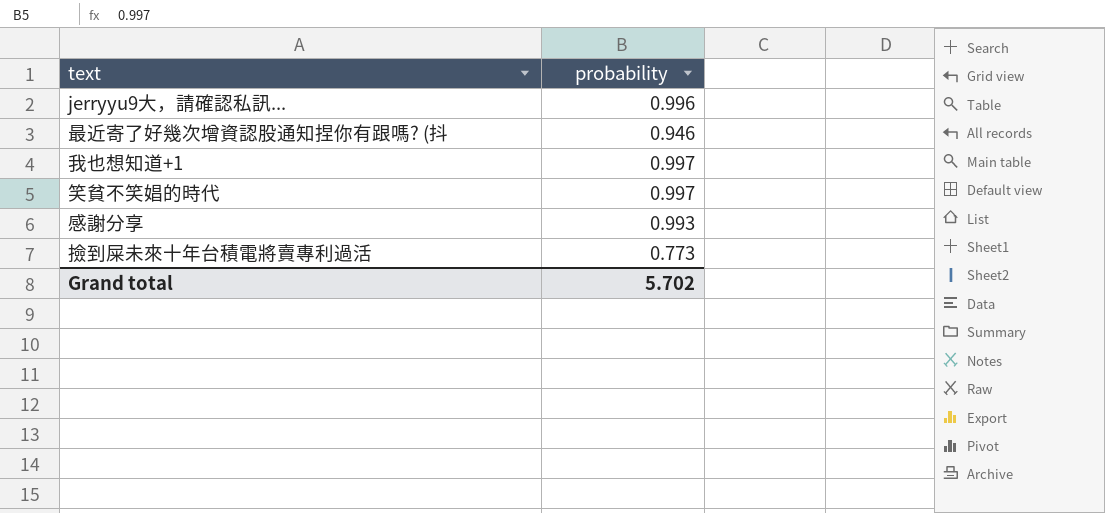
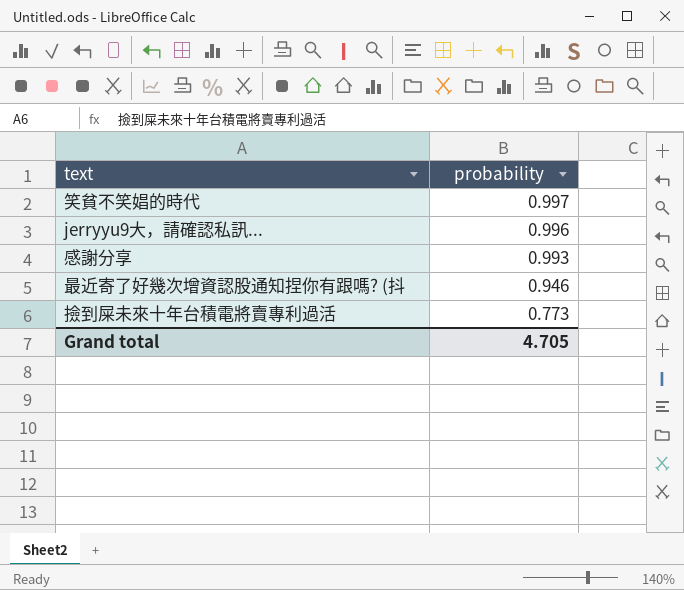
row order: none -> probability descending
row 我也想知道+1: 0.997 -> none
Grand total | probability: 5.702 -> 4.705

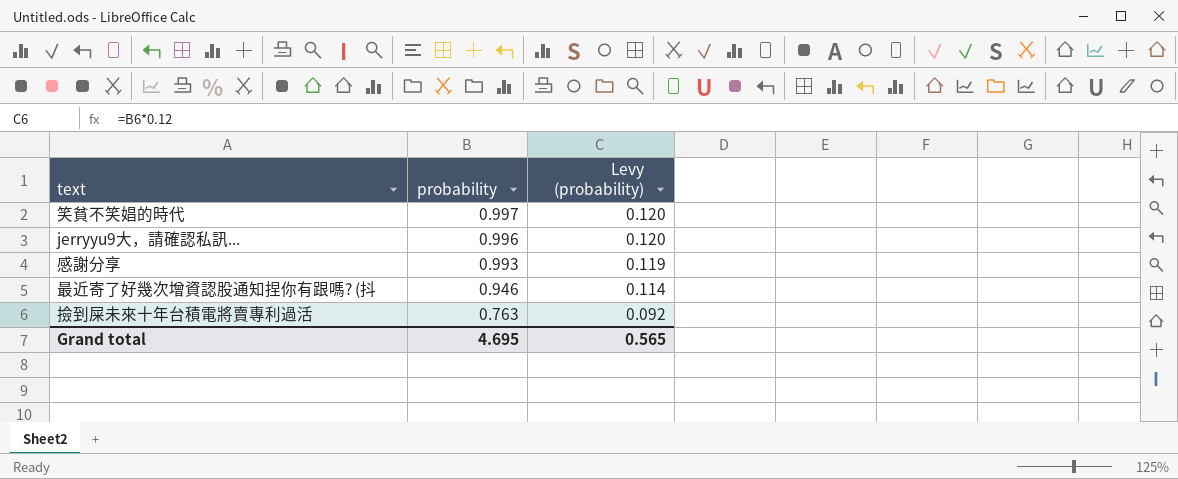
column Levy (probability) | formula: none -> [probability] * 0.12
撿到屎未來十年台積電將賣專利過活 | probability: 0.773 -> 0.763
Grand total | probability: 4.705 -> 4.695

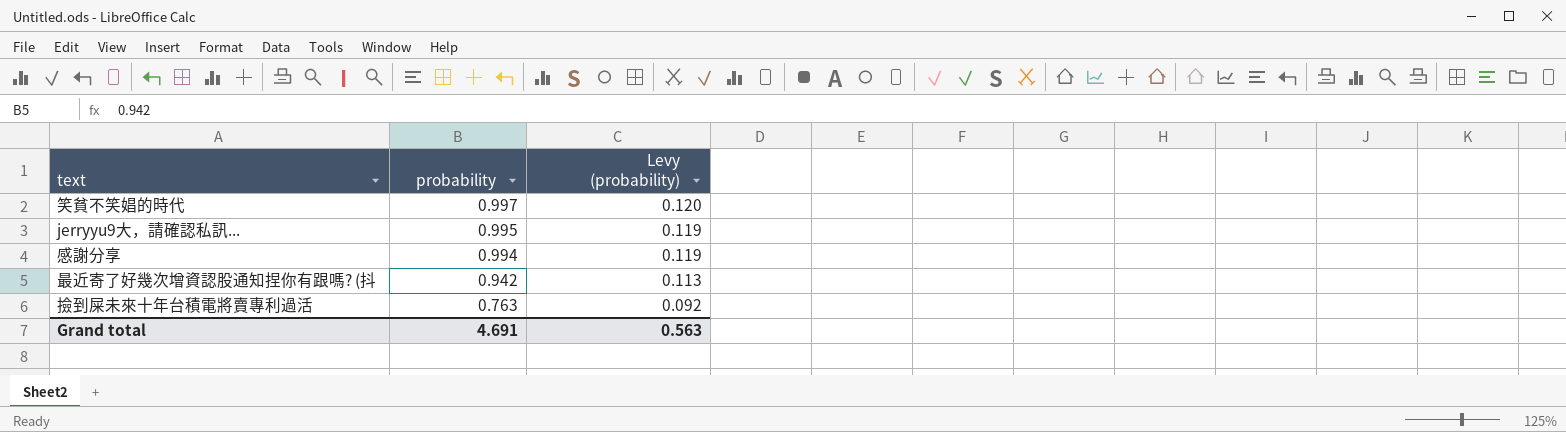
jerryyu9大，請確認私訊... | probability: 0.996 -> 0.995
jerryyu9大，請確認私訊... | Levy (probability): 0.120 -> 0.119
感謝分享 | probability: 0.993 -> 0.994
最近寄了好幾次增資認股通知捏你有跟嗎? (抖 | probability: 0.946 -> 0.942
最近寄了好幾次增資認股通知捏你有跟嗎? (抖 | Levy (probability): 0.114 -> 0.113
Grand total | probability: 4.695 -> 4.691
Grand total | Levy (probability): 0.565 -> 0.563

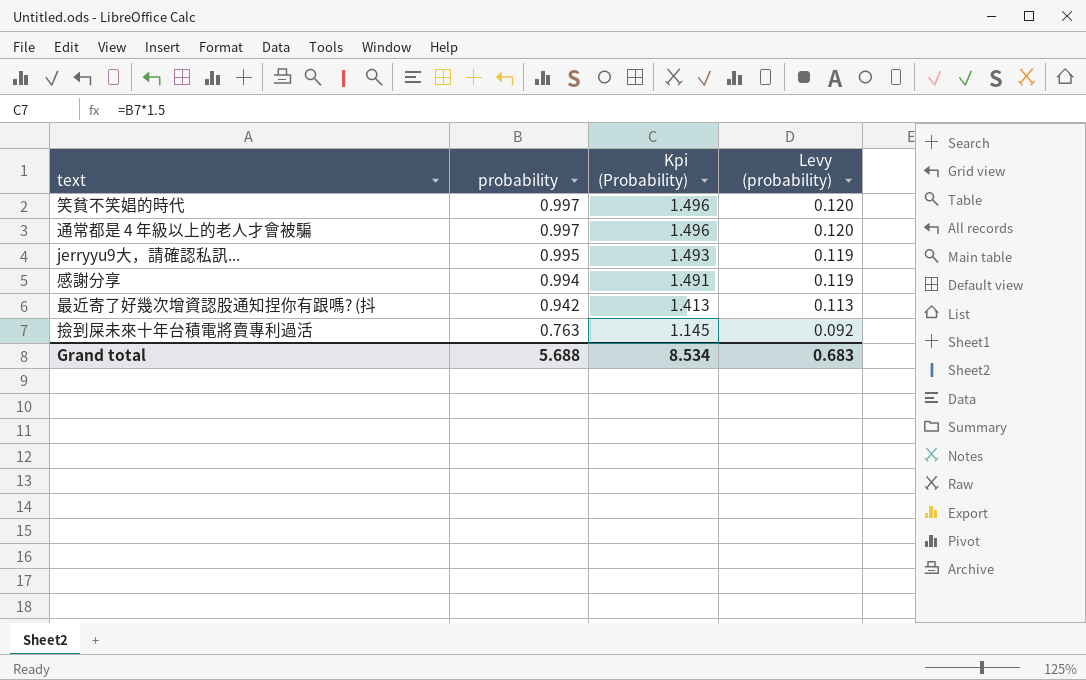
column Kpi (Probability) | formula: none -> [probability] * 1.5
row 通常都是 4 年級以上的老人才會被騙: none -> 0.997 | 1.496 | 0.120
Grand total | probability: 4.691 -> 5.688
Grand total | Levy (probability): 0.563 -> 0.683

